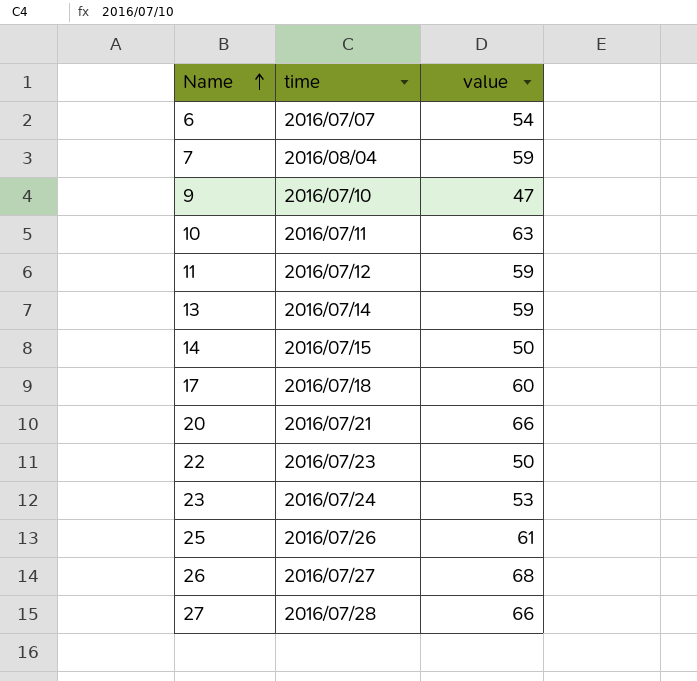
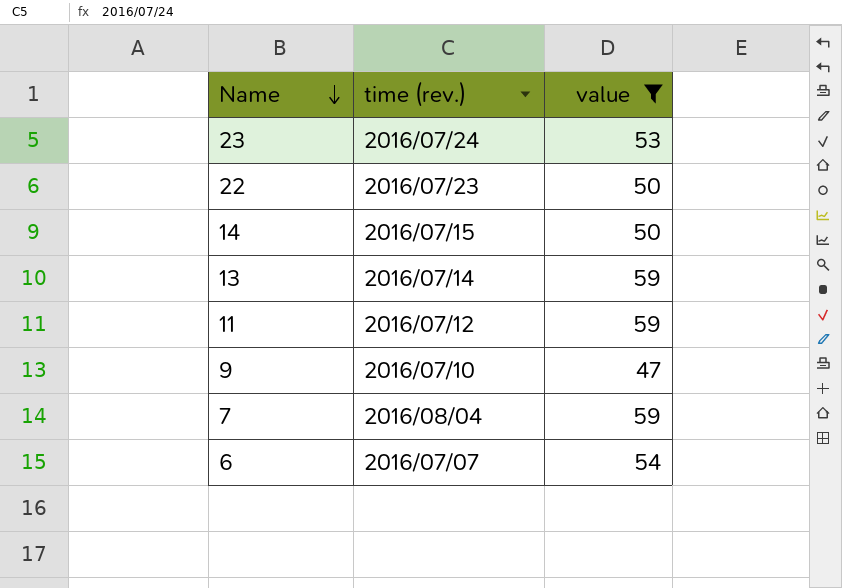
filter: none -> value <= 59
row order: Name ascending -> Name descending
column name: time -> time (rev.)

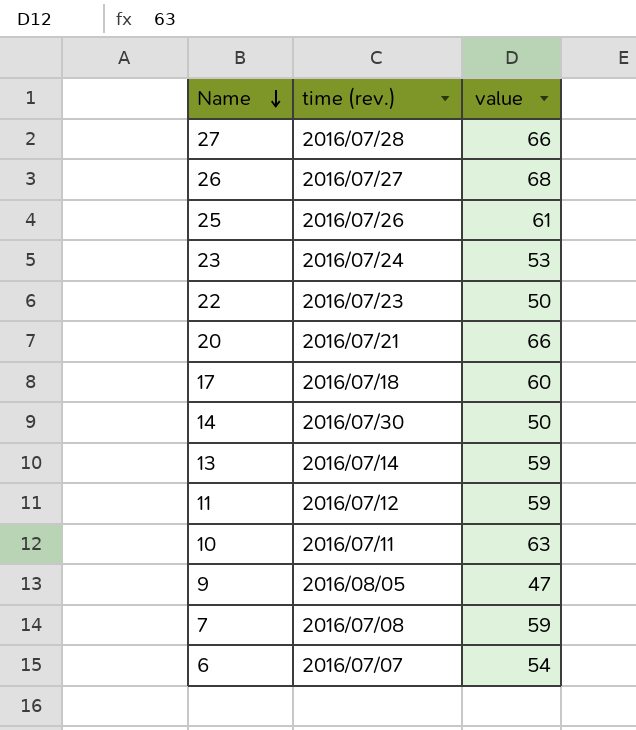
filter: value <= 59 -> none
14 | time (rev.): 2016/07/15 -> 2016/07/30
9 | time (rev.): 2016/07/10 -> 2016/08/05
7 | time (rev.): 2016/08/04 -> 2016/07/08

